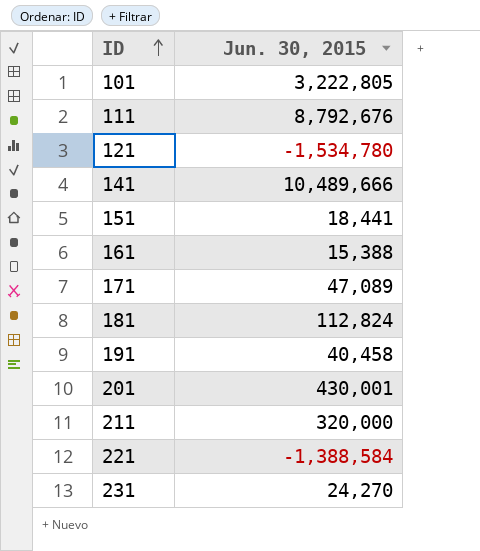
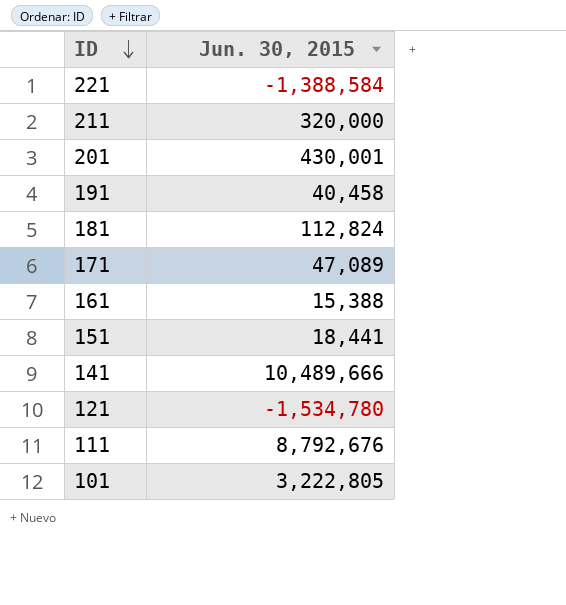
row order: ID ascending -> ID descending
row 231: 24,270 -> none

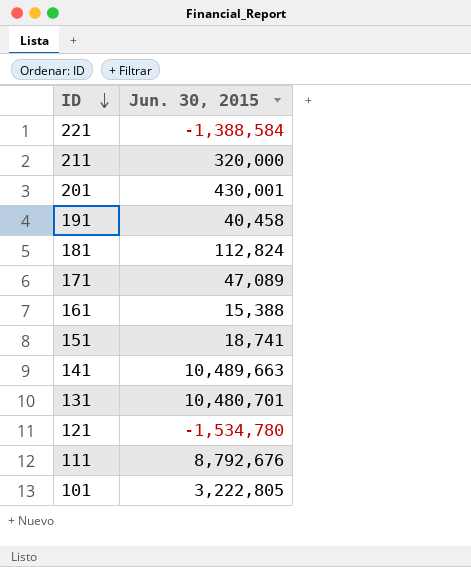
151 | Jun. 30, 2015: 18,441 -> 18,741
141 | Jun. 30, 2015: 10,489,666 -> 10,489,663
row 131: none -> 10,480,701

